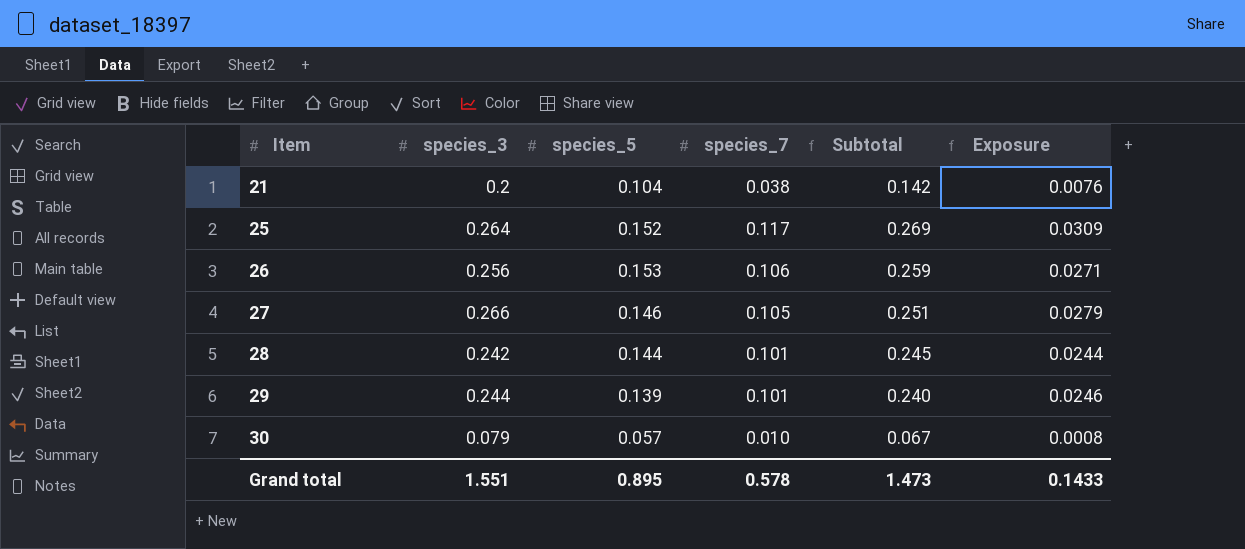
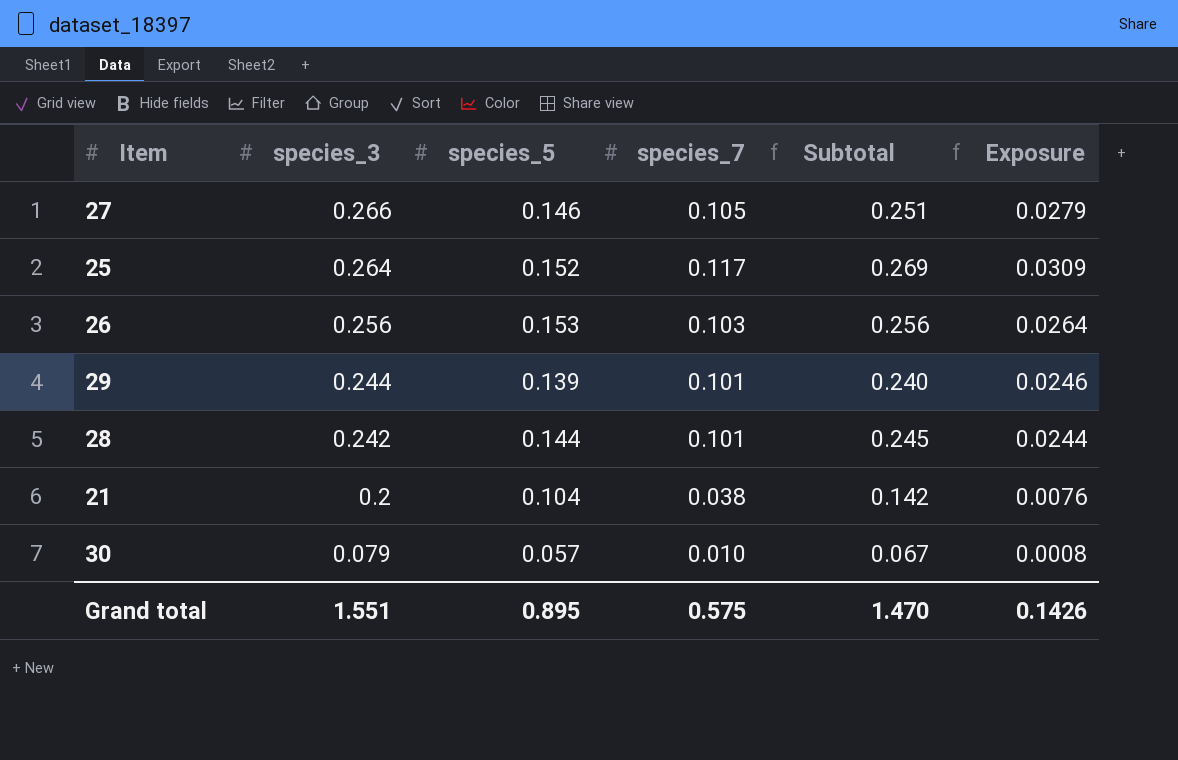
row order: Item ascending -> species_3 descending
26 | species_7: 0.106 -> 0.103
26 | Subtotal: 0.259 -> 0.256
26 | Exposure: 0.0271 -> 0.0264
Grand total | species_7: 0.578 -> 0.575
Grand total | Subtotal: 1.473 -> 1.470
Grand total | Exposure: 0.1433 -> 0.1426

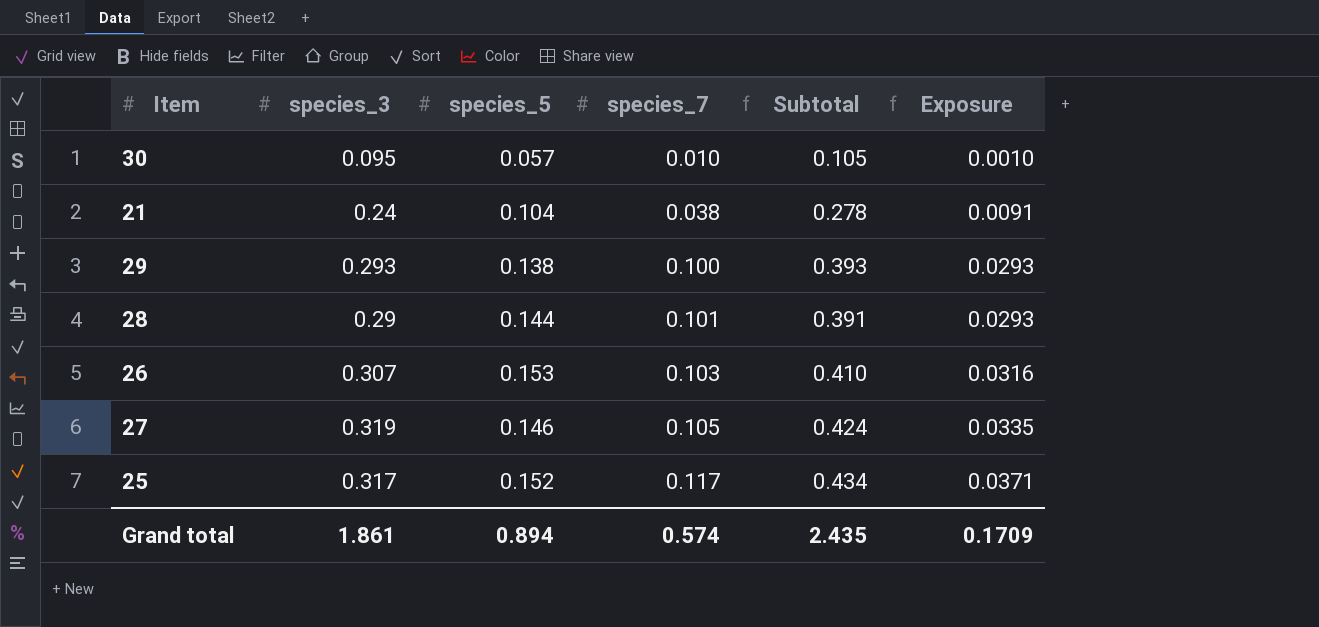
row order: species_3 descending -> species_7 ascending
column Subtotal | formula: [species_5] + [species_7] -> [species_3] + [species_7]
30 | species_3: 0.079 -> 0.095
30 | Exposure: 0.0008 -> 0.0010
21 | species_3: 0.2 -> 0.24
21 | Exposure: 0.0076 -> 0.0091
29 | species_3: 0.244 -> 0.293
29 | species_5: 0.139 -> 0.138
29 | species_7: 0.101 -> 0.100
29 | Exposure: 0.0246 -> 0.0293
28 | species_3: 0.242 -> 0.29
28 | Exposure: 0.0244 -> 0.0293
26 | species_3: 0.256 -> 0.307
26 | Exposure: 0.0264 -> 0.0316
27 | species_3: 0.266 -> 0.319
27 | Exposure: 0.0279 -> 0.0335
25 | species_3: 0.264 -> 0.317
25 | Exposure: 0.0309 -> 0.0371
Grand total | species_3: 1.551 -> 1.861
Grand total | species_5: 0.895 -> 0.894
Grand total | species_7: 0.575 -> 0.574
Grand total | Subtotal: 1.470 -> 2.435
Grand total | Exposure: 0.1426 -> 0.1709

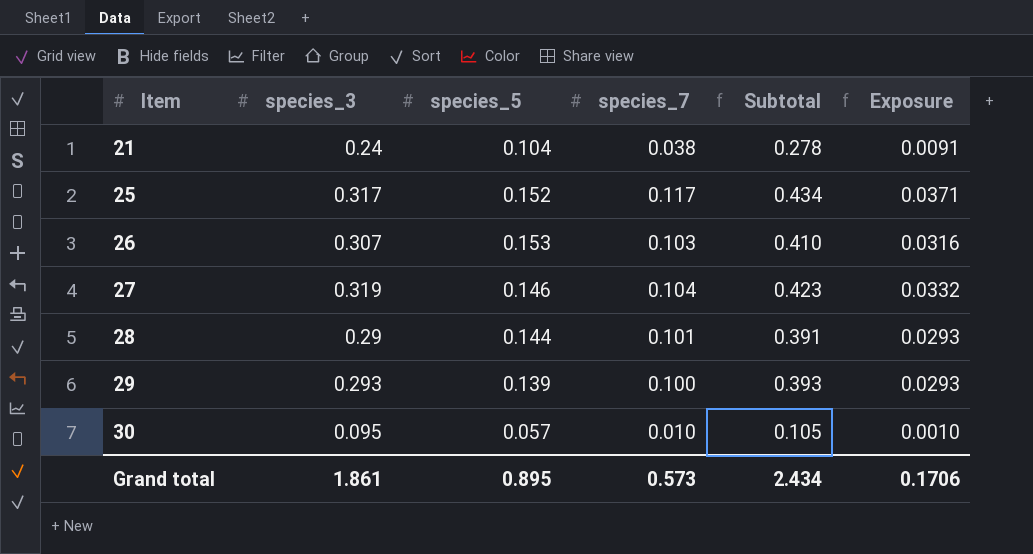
row order: species_7 ascending -> Item ascending
27 | species_7: 0.105 -> 0.104
27 | Subtotal: 0.424 -> 0.423
27 | Exposure: 0.0335 -> 0.0332
29 | species_5: 0.138 -> 0.139
Grand total | species_5: 0.894 -> 0.895
Grand total | species_7: 0.574 -> 0.573
Grand total | Subtotal: 2.435 -> 2.434
Grand total | Exposure: 0.1709 -> 0.1706

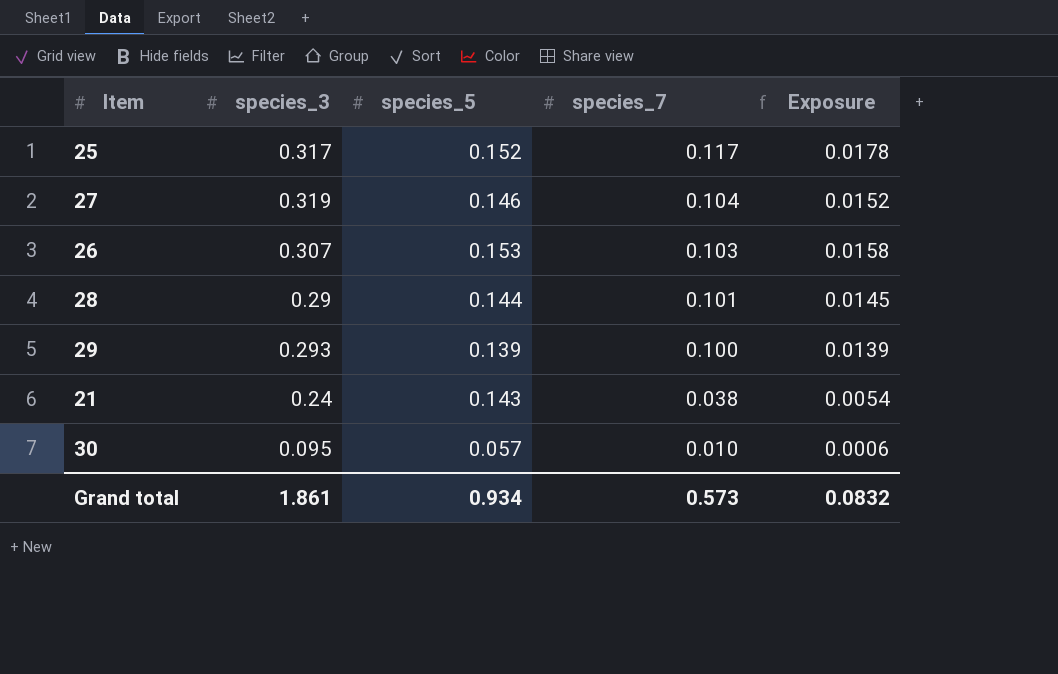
row order: Item ascending -> species_7 descending
column Subtotal | formula: [species_3] + [species_7] -> none
column Exposure | formula: [species_3] * [species_7] -> [species_5] * [species_7]
21 | species_5: 0.104 -> 0.143
Grand total | species_5: 0.895 -> 0.934
Grand total | Exposure: 0.1706 -> 0.0832

